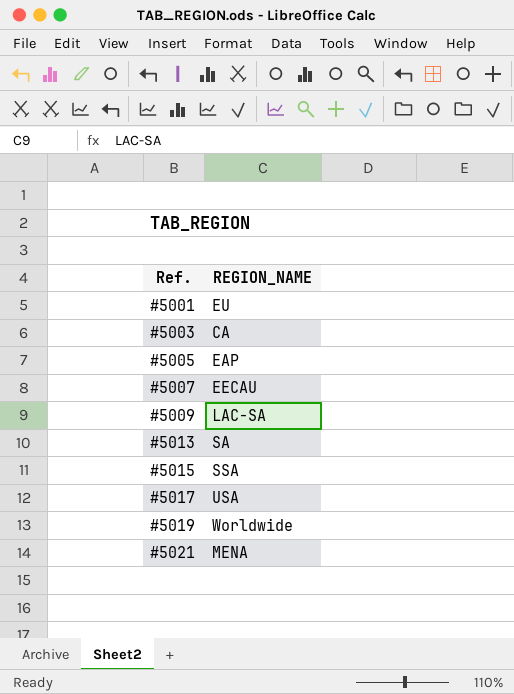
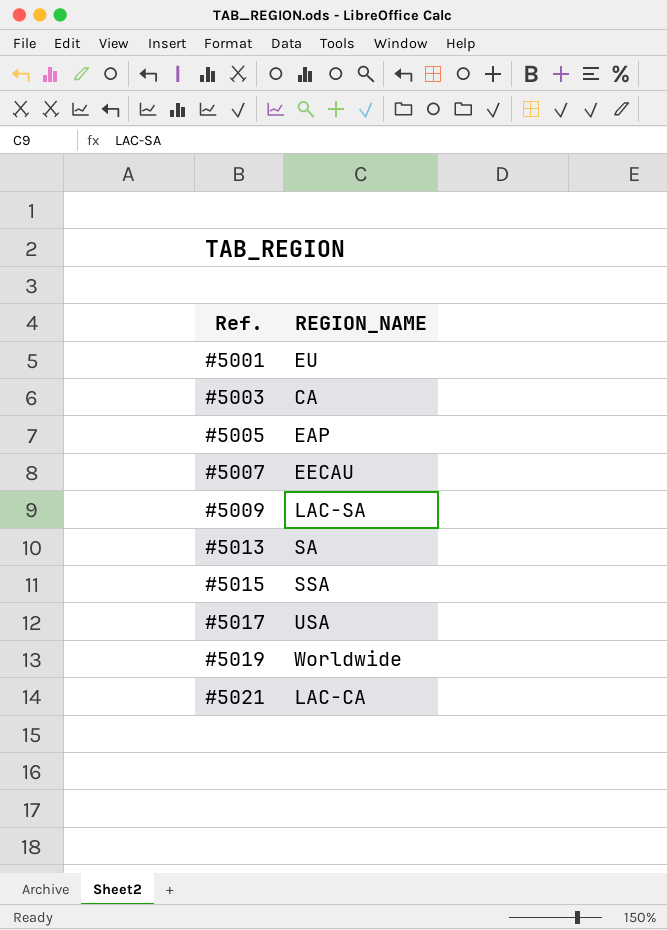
#5021 | REGION_NAME: MENA -> LAC-CA

